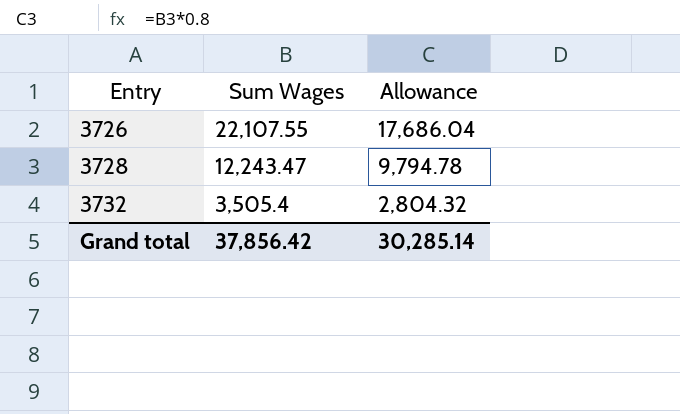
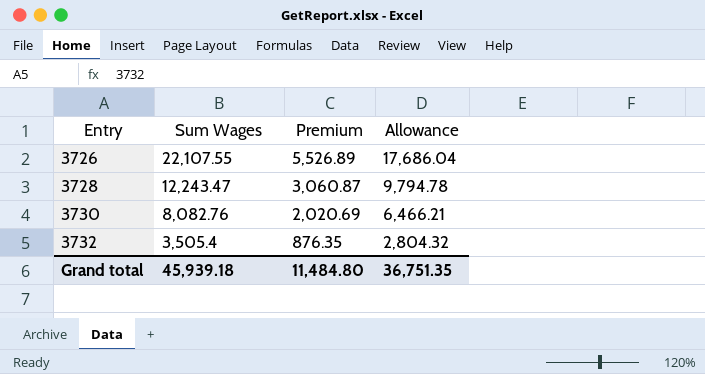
column Premium | formula: none -> [Sum Wages] * 0.25
row 3730: none -> 8,082.76 | 2,020.69 | 6,466.21
Grand total | Sum Wages: 37,856.42 -> 45,939.18
Grand total | Allowance: 30,285.14 -> 36,751.35

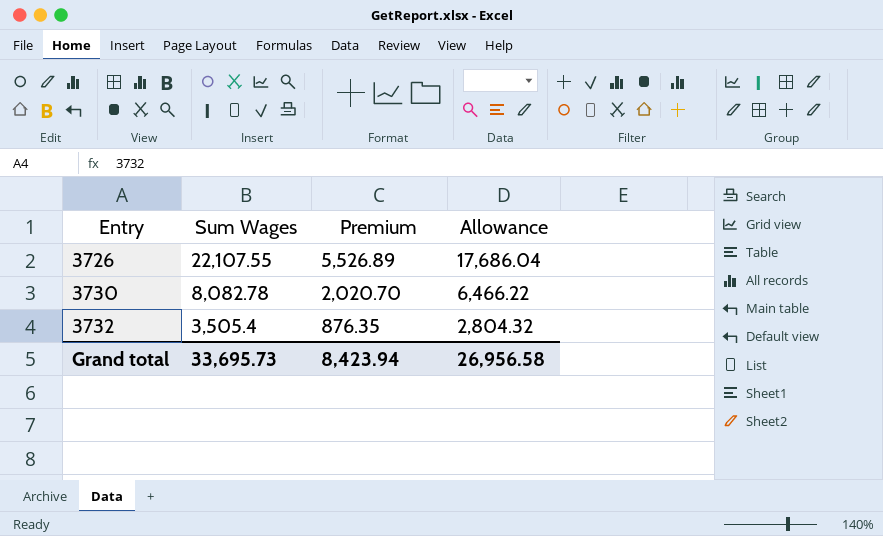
row 3728: 12,243.47 | 3,060.87 | 9,794.78 -> none
3730 | Sum Wages: 8,082.76 -> 8,082.78
3730 | Premium: 2,020.69 -> 2,020.70
3730 | Allowance: 6,466.21 -> 6,466.22
Grand total | Sum Wages: 45,939.18 -> 33,695.73
Grand total | Premium: 11,484.80 -> 8,423.94
Grand total | Allowance: 36,751.35 -> 26,956.58

